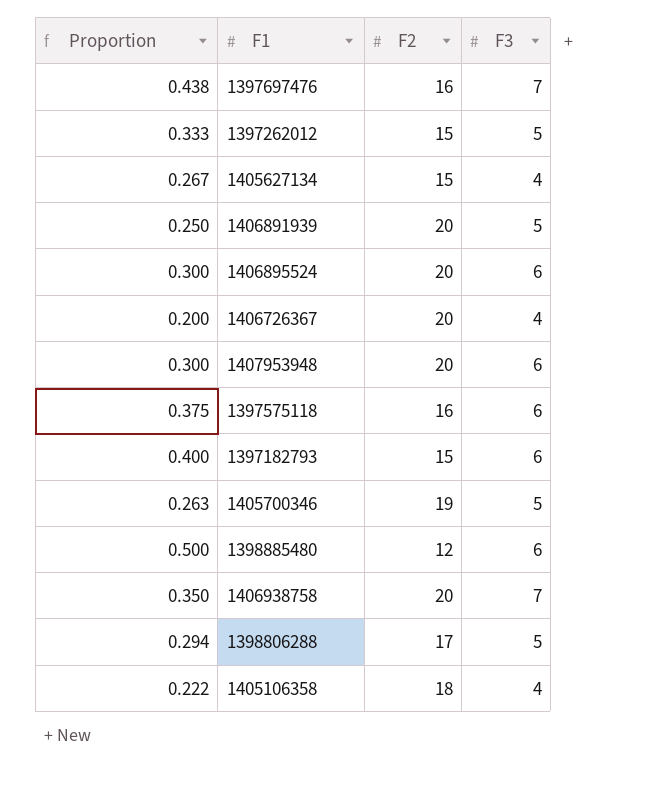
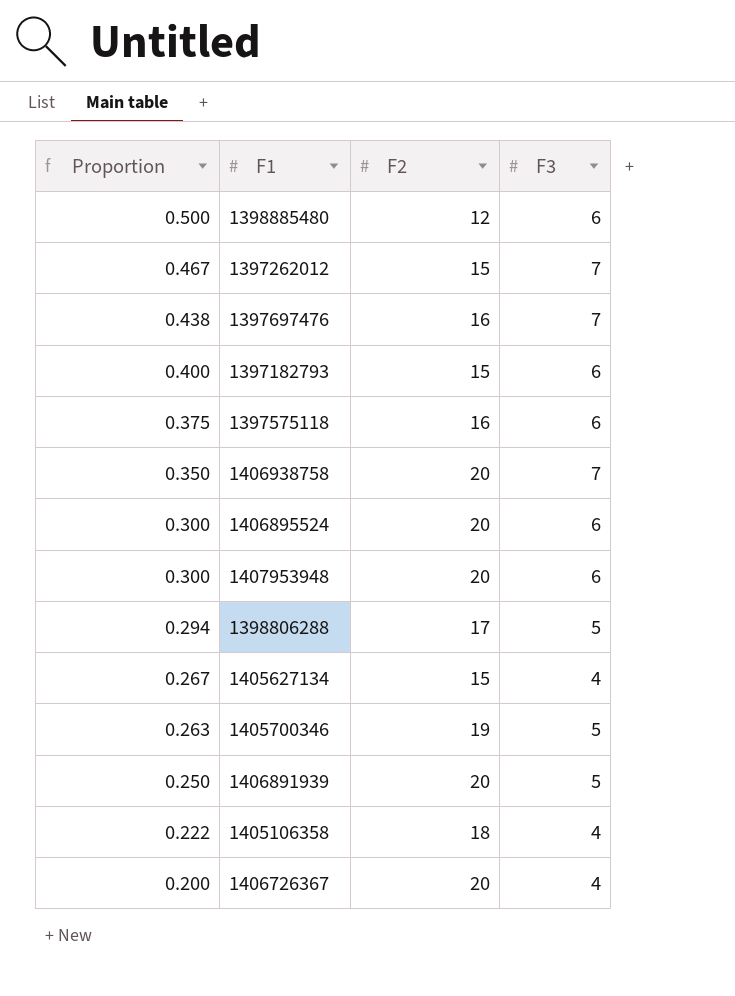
row order: none -> Proportion descending
1397262012 | Proportion: 0.333 -> 0.467
1397262012 | F3: 5 -> 7

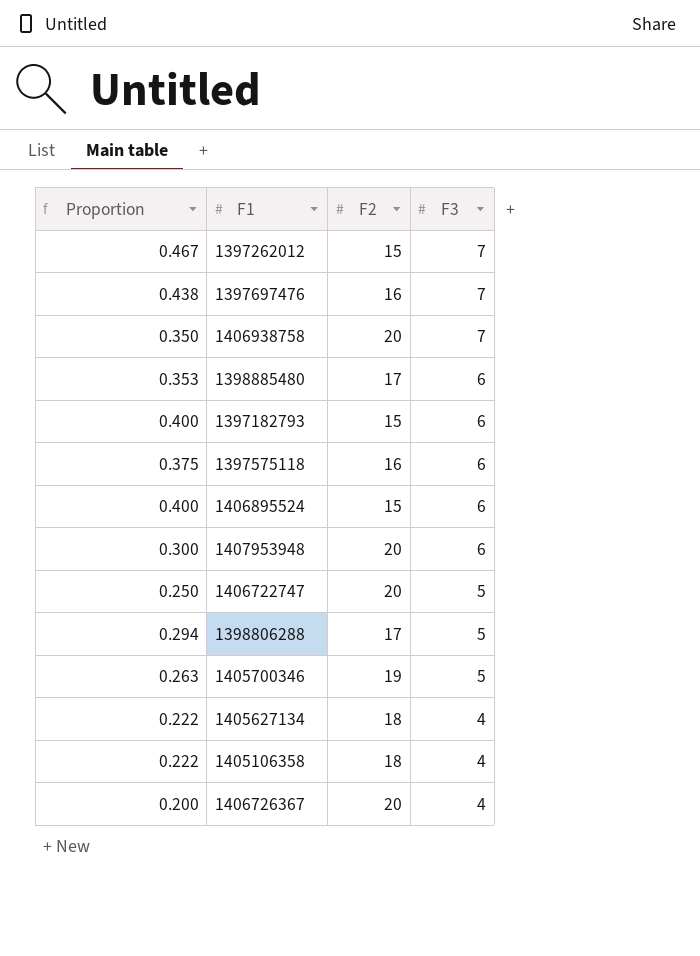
row order: Proportion descending -> F3 descending
row 1406891939: 0.250 | 20 | 5 -> none
1398885480 | Proportion: 0.500 -> 0.353
1398885480 | F2: 12 -> 17
1406895524 | Proportion: 0.300 -> 0.400
1406895524 | F2: 20 -> 15
row 1406722747: none -> 0.250 | 20 | 5
1405627134 | Proportion: 0.267 -> 0.222
1405627134 | F2: 15 -> 18

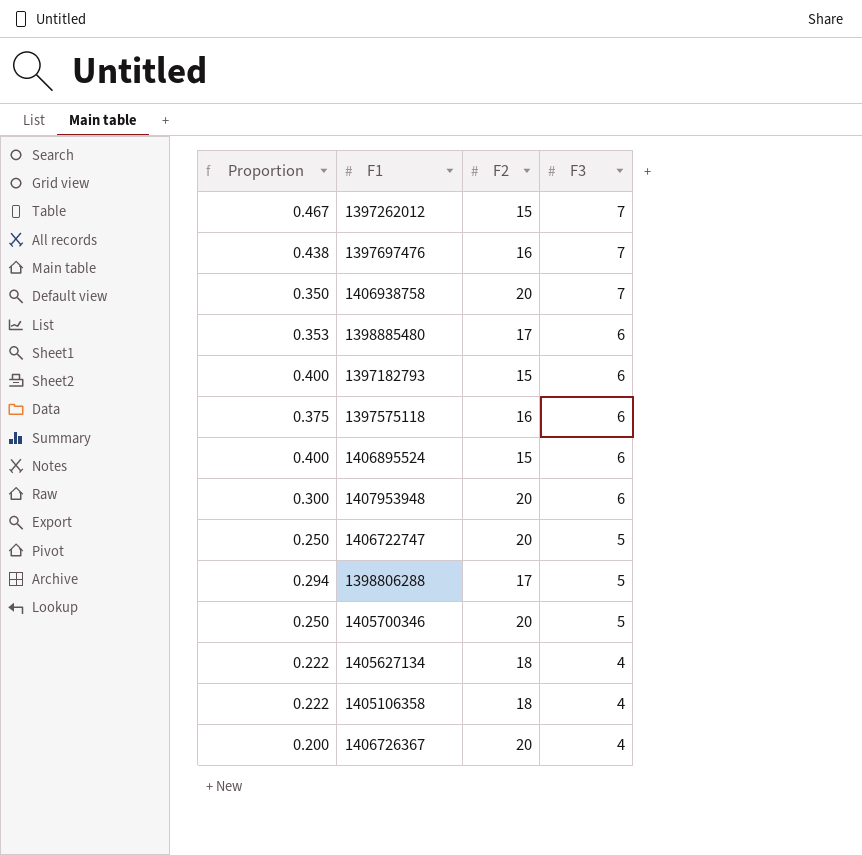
1405700346 | Proportion: 0.263 -> 0.250
1405700346 | F2: 19 -> 20

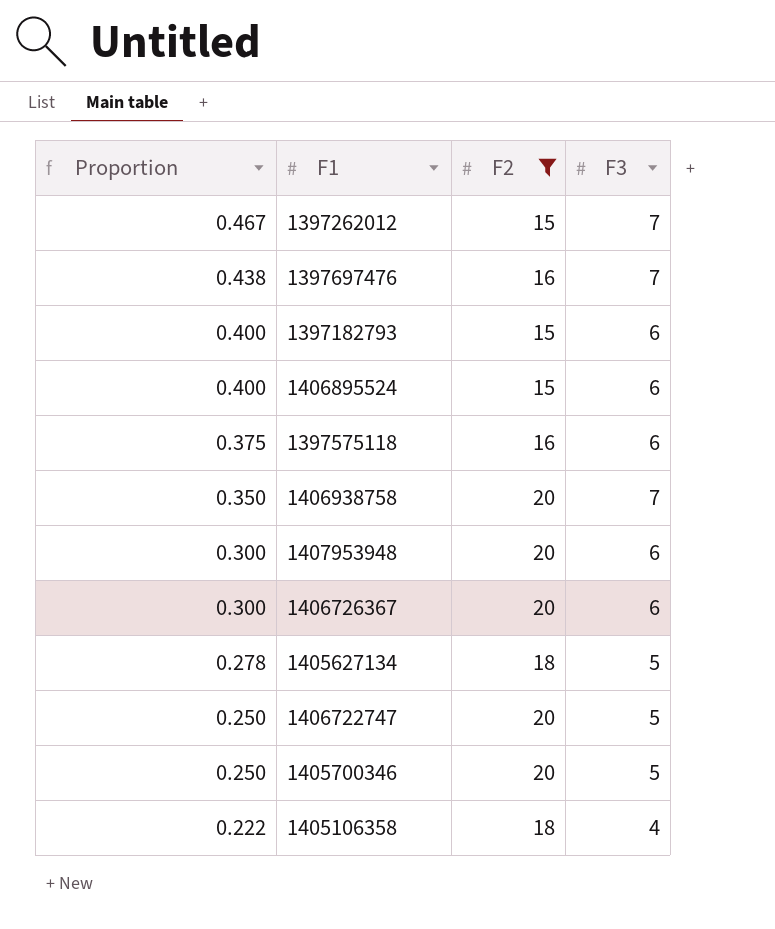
filter: none -> F2 != 17
row order: F3 descending -> Proportion descending
1406726367 | Proportion: 0.200 -> 0.300
1406726367 | F3: 4 -> 6
1405627134 | Proportion: 0.222 -> 0.278
1405627134 | F3: 4 -> 5

